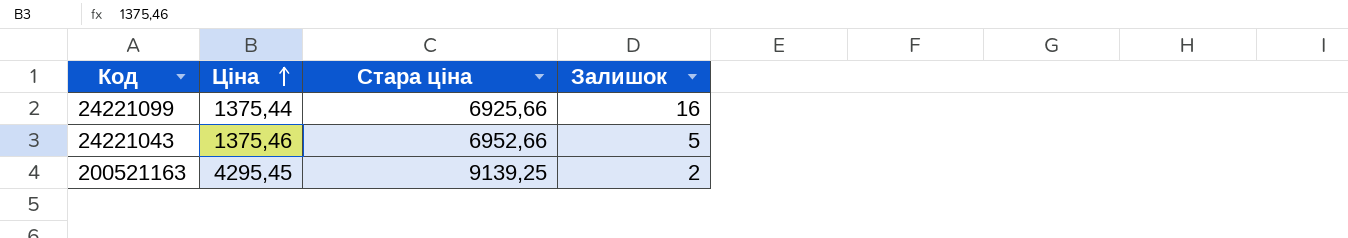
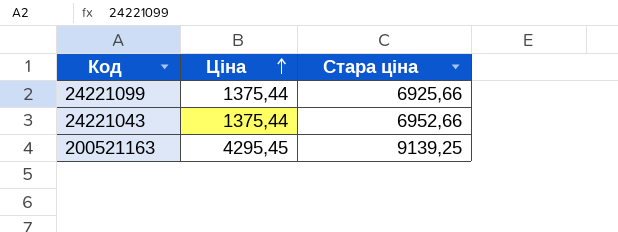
column Залишок | position: 4 -> none
24221043 | Ціна: 1375,46 -> 1375,44

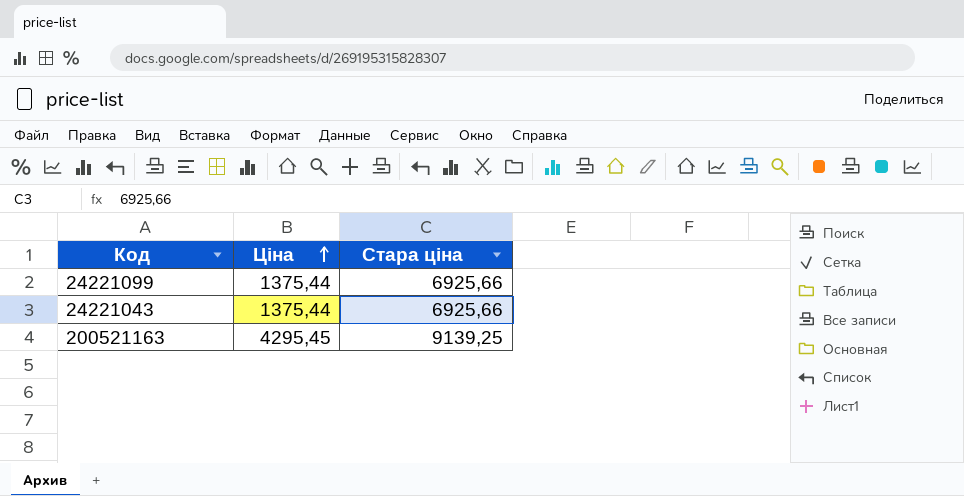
24221043 | Стара ціна: 6952,66 -> 6925,66

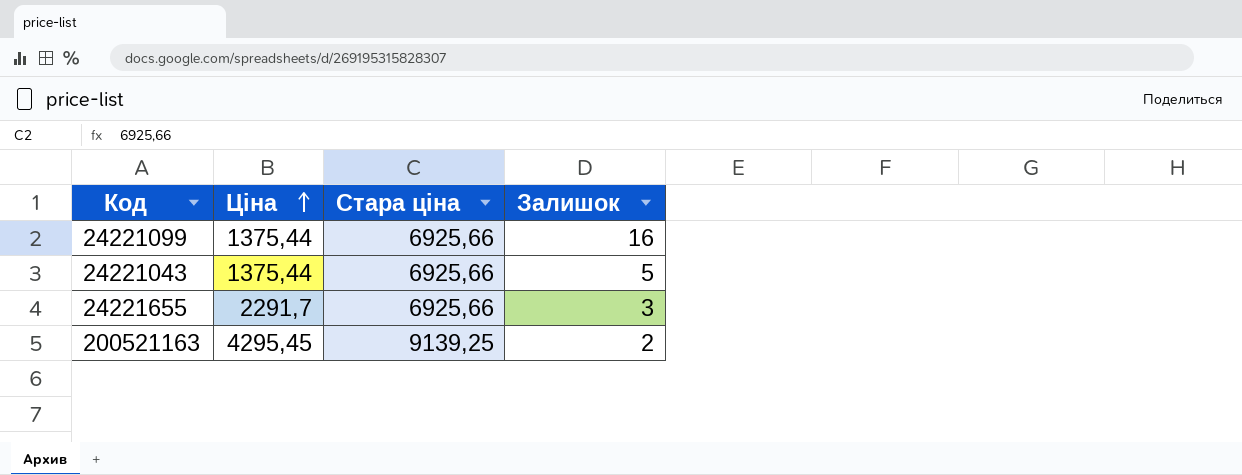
column Залишок | position: none -> 4
row 24221655: none -> 2291,7 | 6925,66 | 3

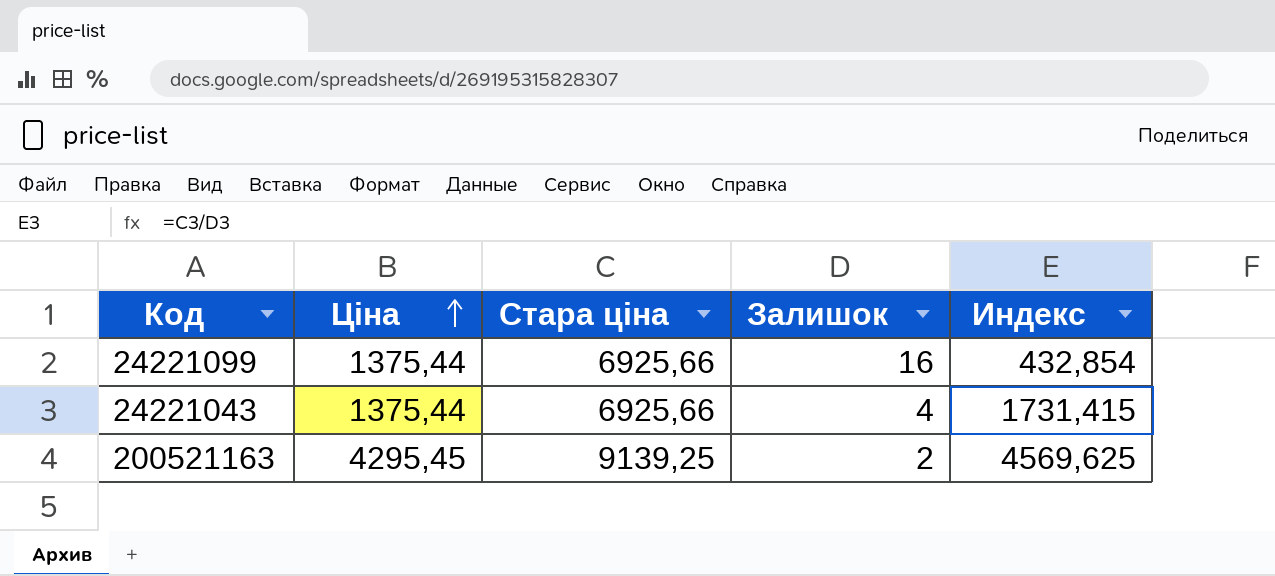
column Индекс | formula: none -> [Стара ціна] / [Залишок]
row 24221655: 2291,7 | 6925,66 | 3 -> none
24221043 | Залишок: 5 -> 4

